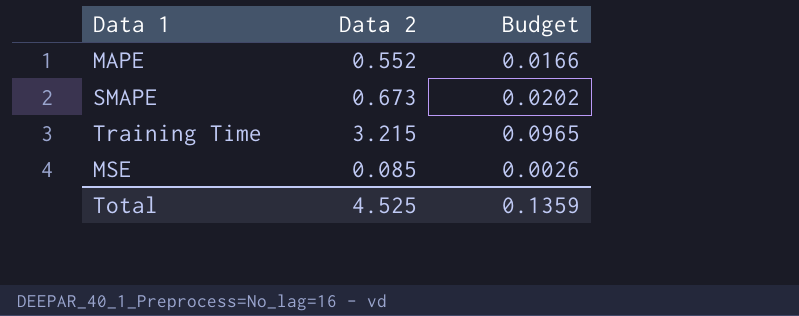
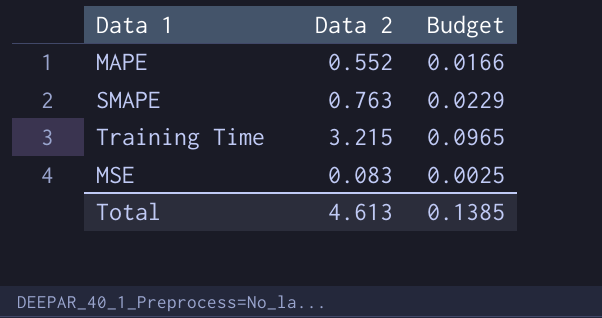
SMAPE | Data 2: 0.673 -> 0.763
SMAPE | Budget: 0.0202 -> 0.0229
MSE | Data 2: 0.085 -> 0.083
MSE | Budget: 0.0026 -> 0.0025
Total | Data 2: 4.525 -> 4.613
Total | Budget: 0.1359 -> 0.1385

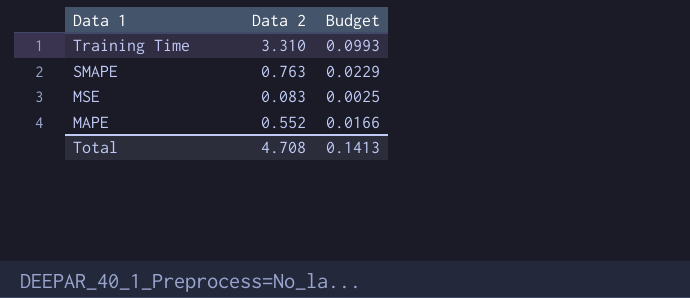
row order: none -> Data 1 descending
Training Time | Data 2: 3.215 -> 3.310
Training Time | Budget: 0.0965 -> 0.0993
Total | Data 2: 4.613 -> 4.708
Total | Budget: 0.1385 -> 0.1413

